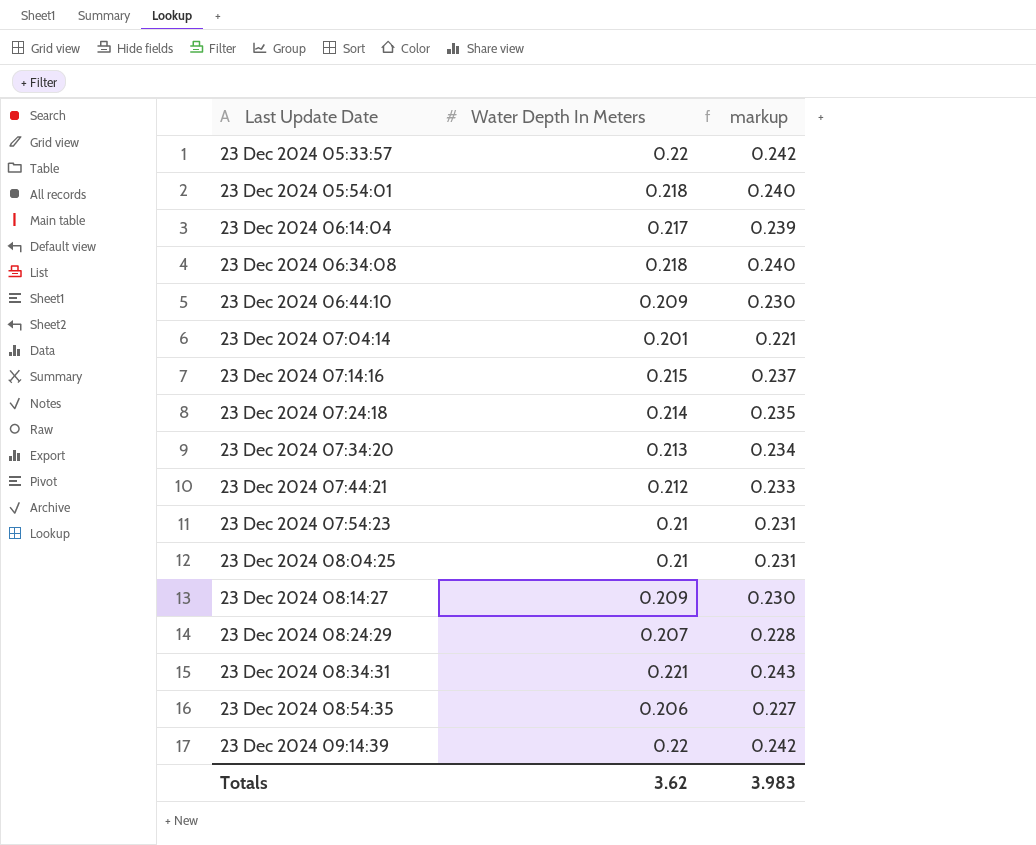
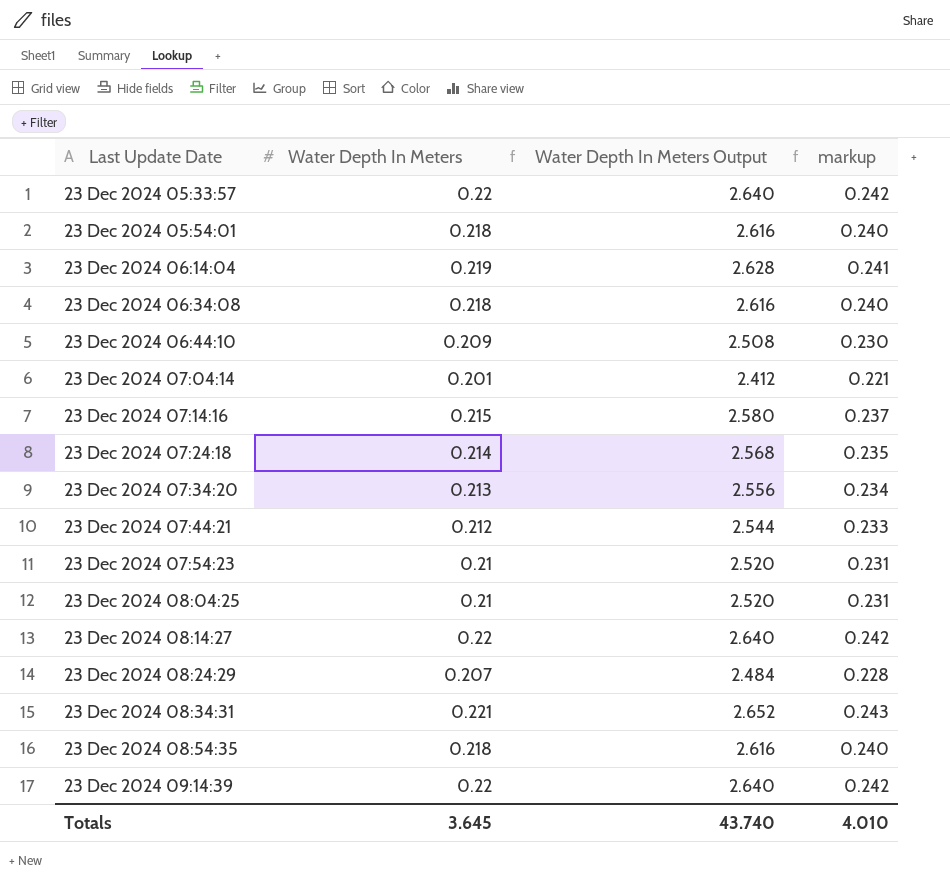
column Water Depth In Meters Output | formula: none -> [Water Depth In Meters] * 12
23 Dec 2024 06:14:04 | Water Depth In Meters: 0.217 -> 0.219
23 Dec 2024 06:14:04 | markup: 0.239 -> 0.241
23 Dec 2024 08:14:27 | Water Depth In Meters: 0.209 -> 0.22
23 Dec 2024 08:14:27 | markup: 0.230 -> 0.242
23 Dec 2024 08:54:35 | Water Depth In Meters: 0.206 -> 0.218
23 Dec 2024 08:54:35 | markup: 0.227 -> 0.240
Totals | Water Depth In Meters: 3.62 -> 3.645
Totals | markup: 3.983 -> 4.010

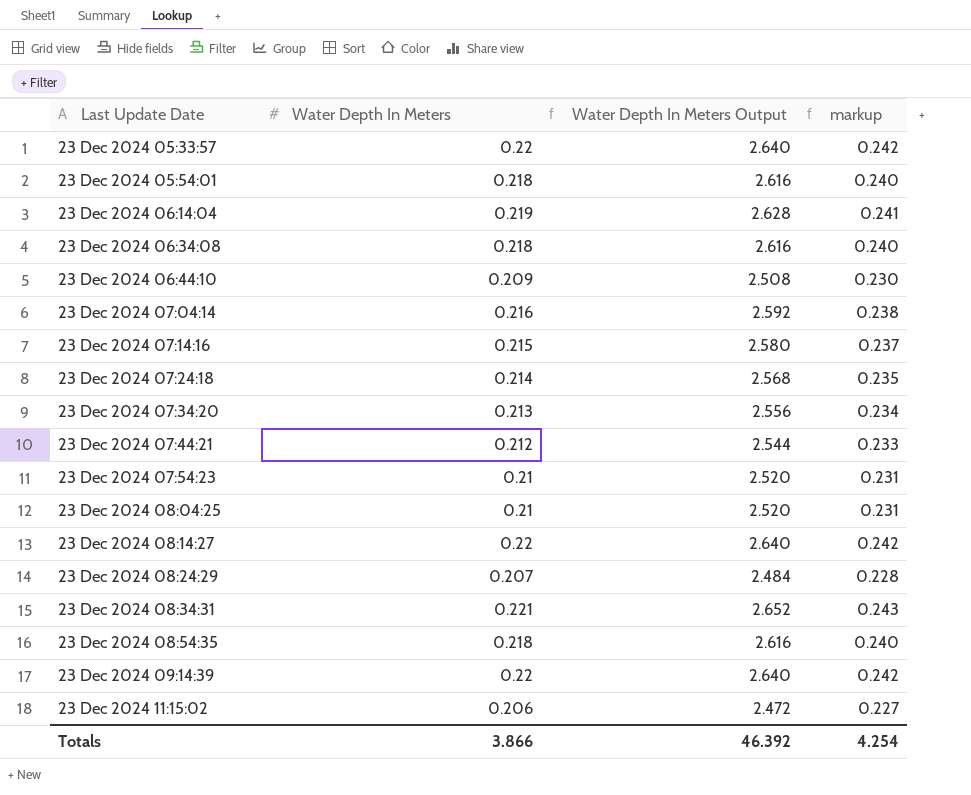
23 Dec 2024 07:04:14 | Water Depth In Meters: 0.201 -> 0.216
23 Dec 2024 07:04:14 | Water Depth In Meters Output: 2.412 -> 2.592
23 Dec 2024 07:04:14 | markup: 0.221 -> 0.238
row 23 Dec 2024 11:15:02: none -> 0.206 | 2.472 | 0.227
Totals | Water Depth In Meters: 3.645 -> 3.866
Totals | Water Depth In Meters Output: 43.740 -> 46.392
Totals | markup: 4.010 -> 4.254

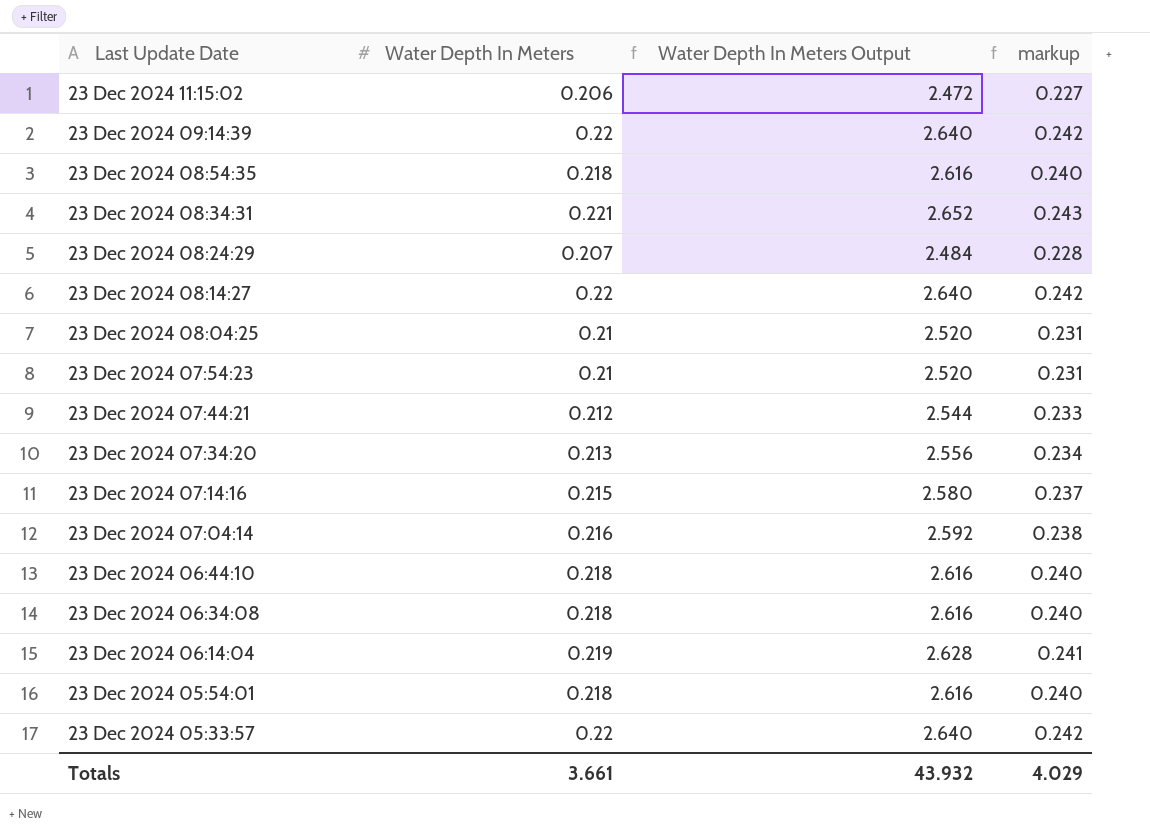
row order: Last Update Date ascending -> Last Update Date descending
row 23 Dec 2024 07:24:18: 0.214 | 2.568 | 0.235 -> none
23 Dec 2024 06:44:10 | Water Depth In Meters: 0.209 -> 0.218
23 Dec 2024 06:44:10 | Water Depth In Meters Output: 2.508 -> 2.616
23 Dec 2024 06:44:10 | markup: 0.230 -> 0.240
Totals | Water Depth In Meters: 3.866 -> 3.661
Totals | Water Depth In Meters Output: 46.392 -> 43.932
Totals | markup: 4.254 -> 4.029

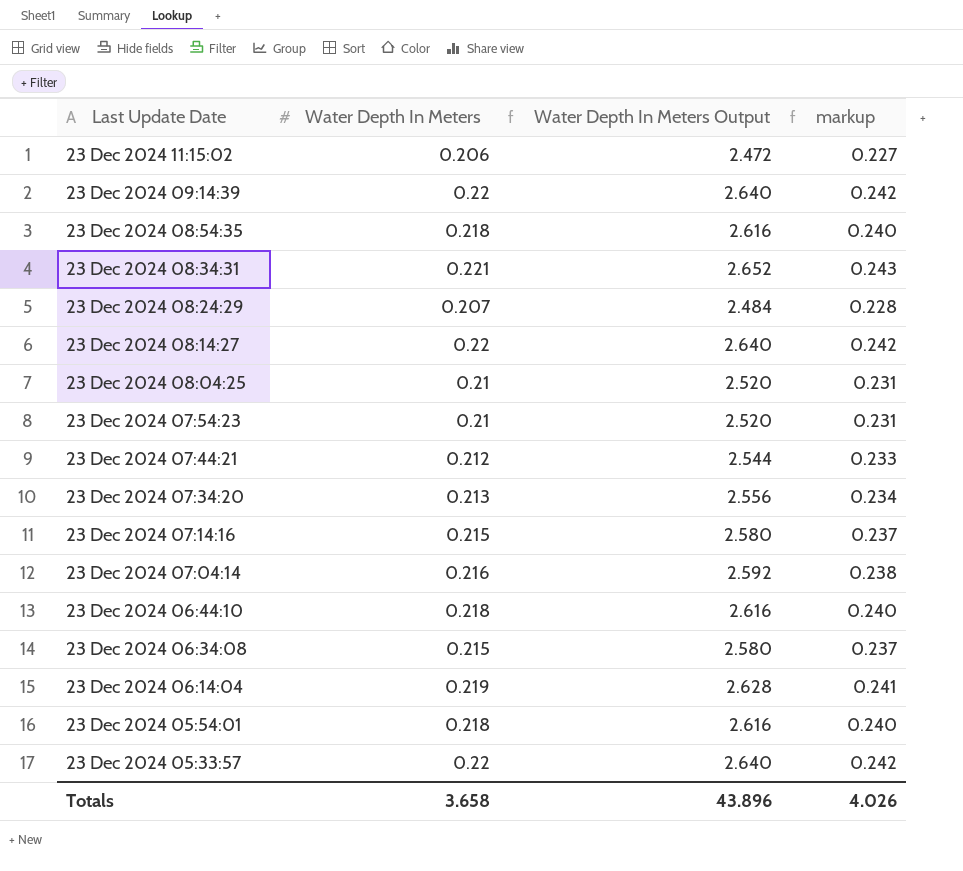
23 Dec 2024 06:34:08 | Water Depth In Meters: 0.218 -> 0.215
23 Dec 2024 06:34:08 | Water Depth In Meters Output: 2.616 -> 2.580
23 Dec 2024 06:34:08 | markup: 0.240 -> 0.237
Totals | Water Depth In Meters: 3.661 -> 3.658
Totals | Water Depth In Meters Output: 43.932 -> 43.896
Totals | markup: 4.029 -> 4.026

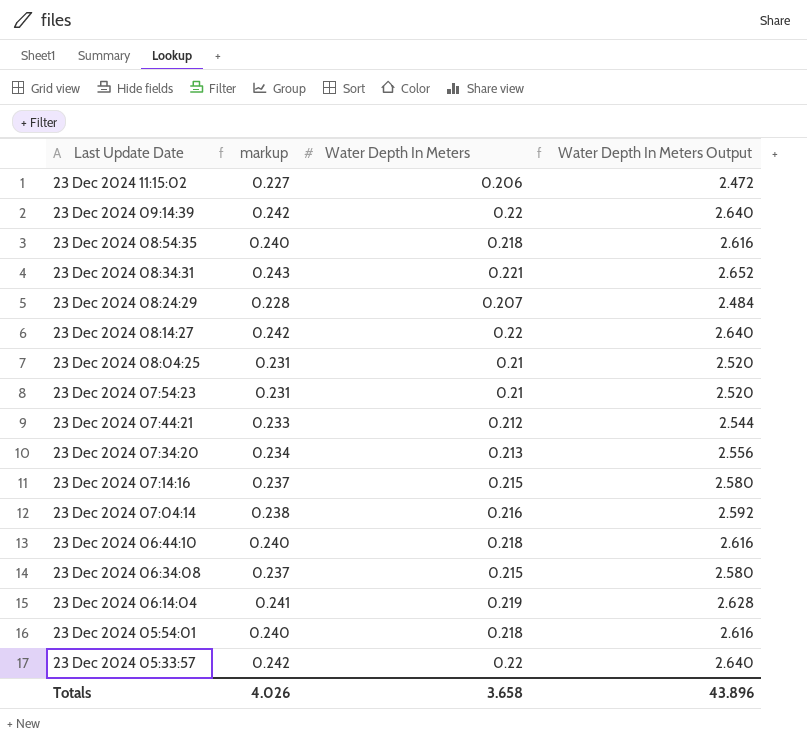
column markup | position: 4 -> 2

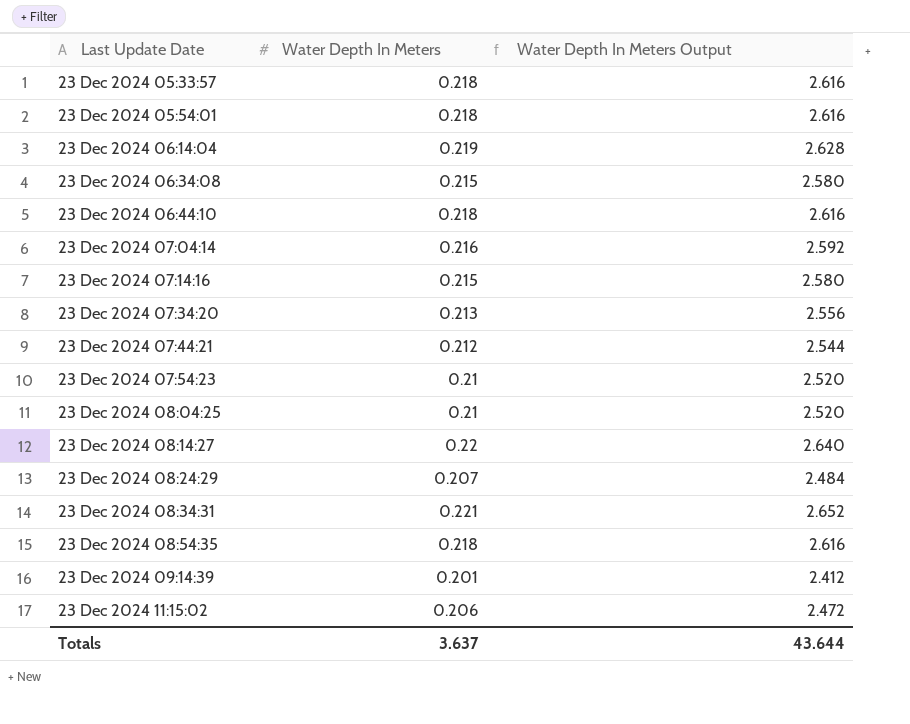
row order: Last Update Date descending -> Last Update Date ascending
column markup | formula: [Water Depth In Meters] * 1.1 -> none
23 Dec 2024 05:33:57 | Water Depth In Meters: 0.22 -> 0.218
23 Dec 2024 05:33:57 | Water Depth In Meters Output: 2.640 -> 2.616
23 Dec 2024 09:14:39 | Water Depth In Meters: 0.22 -> 0.201
23 Dec 2024 09:14:39 | Water Depth In Meters Output: 2.640 -> 2.412
Totals | Water Depth In Meters: 3.658 -> 3.637
Totals | Water Depth In Meters Output: 43.896 -> 43.644

